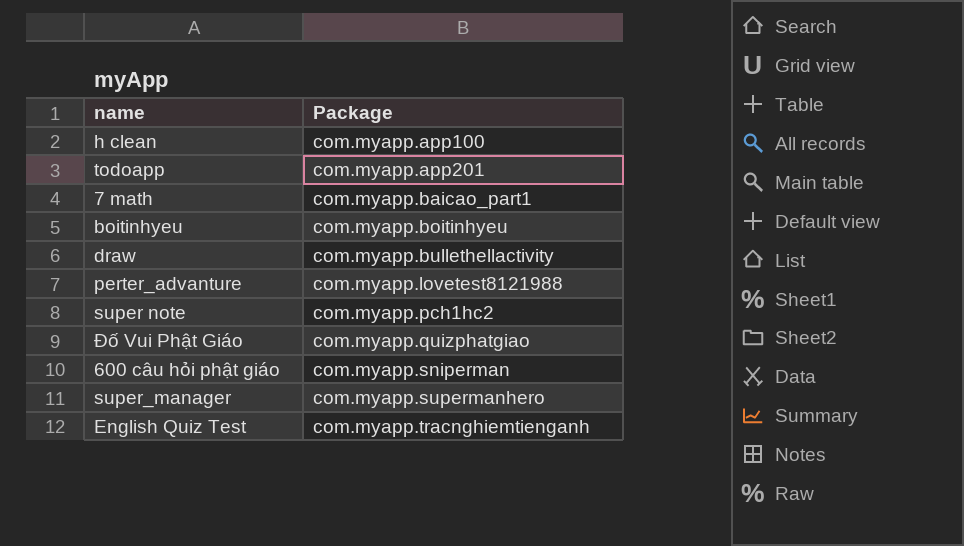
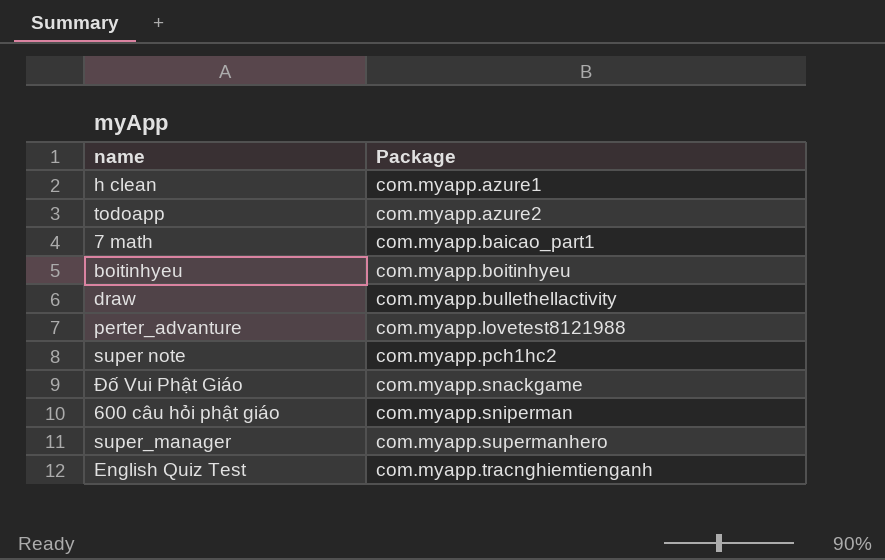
h clean | Package: com.myapp.app100 -> com.myapp.azure1
todoapp | Package: com.myapp.app201 -> com.myapp.azure2
Đố Vui Phật Giáo | Package: com.myapp.quizphatgiao -> com.myapp.snackgame

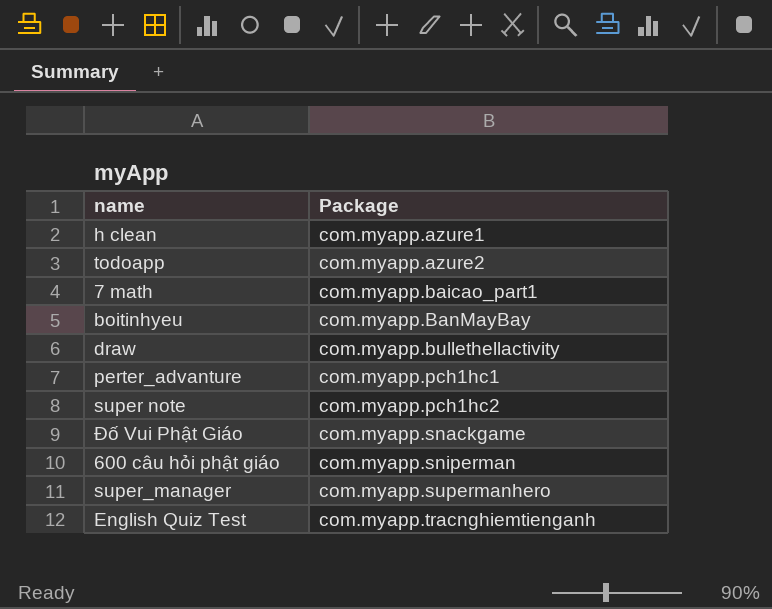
boitinhyeu | Package: com.myapp.boitinhyeu -> com.myapp.BanMayBay
perter_advanture | Package: com.myapp.lovetest8121988 -> com.myapp.pch1hc1

